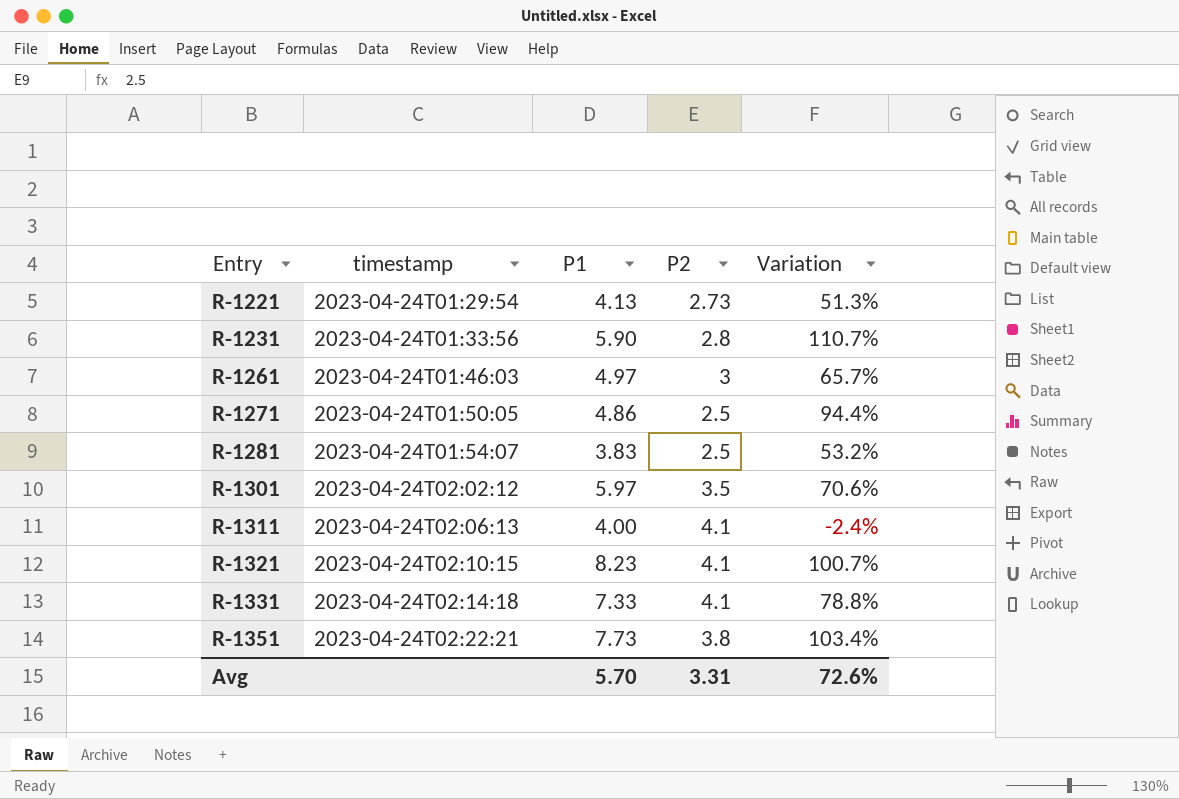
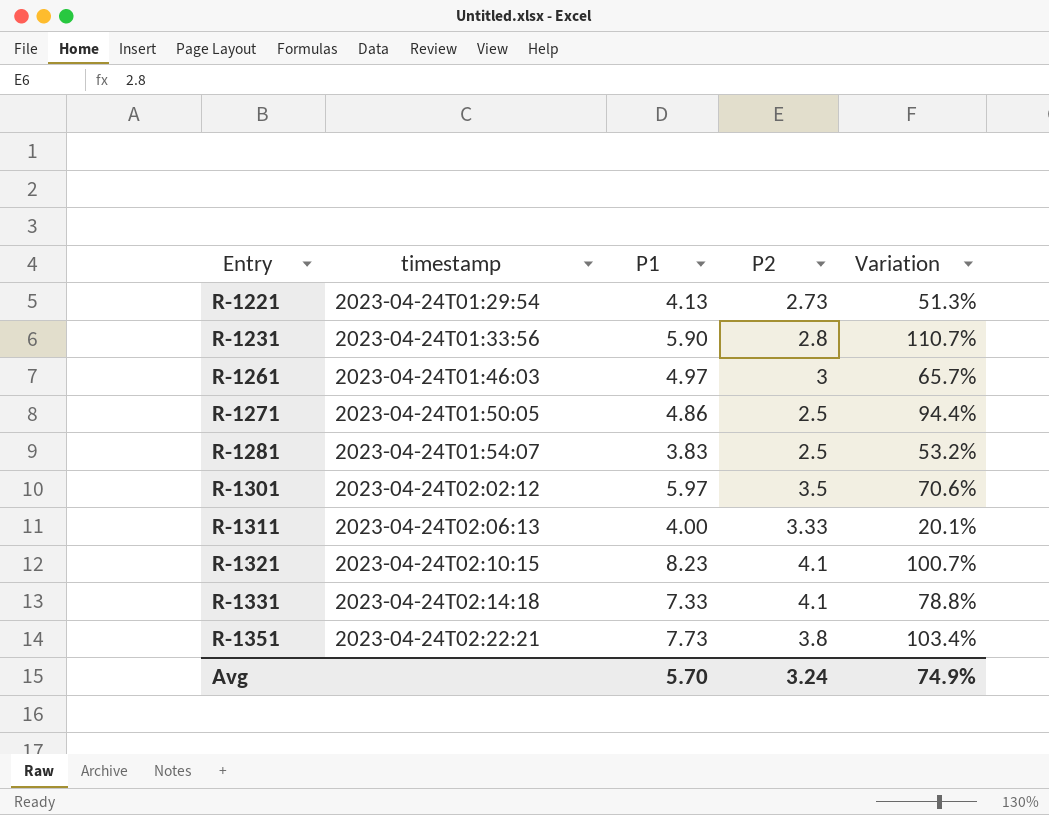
R-1311 | P2: 4.1 -> 3.33
R-1311 | Variation: -2.4% -> 20.1%
Avg | P2: 3.31 -> 3.24
Avg | Variation: 72.6% -> 74.9%

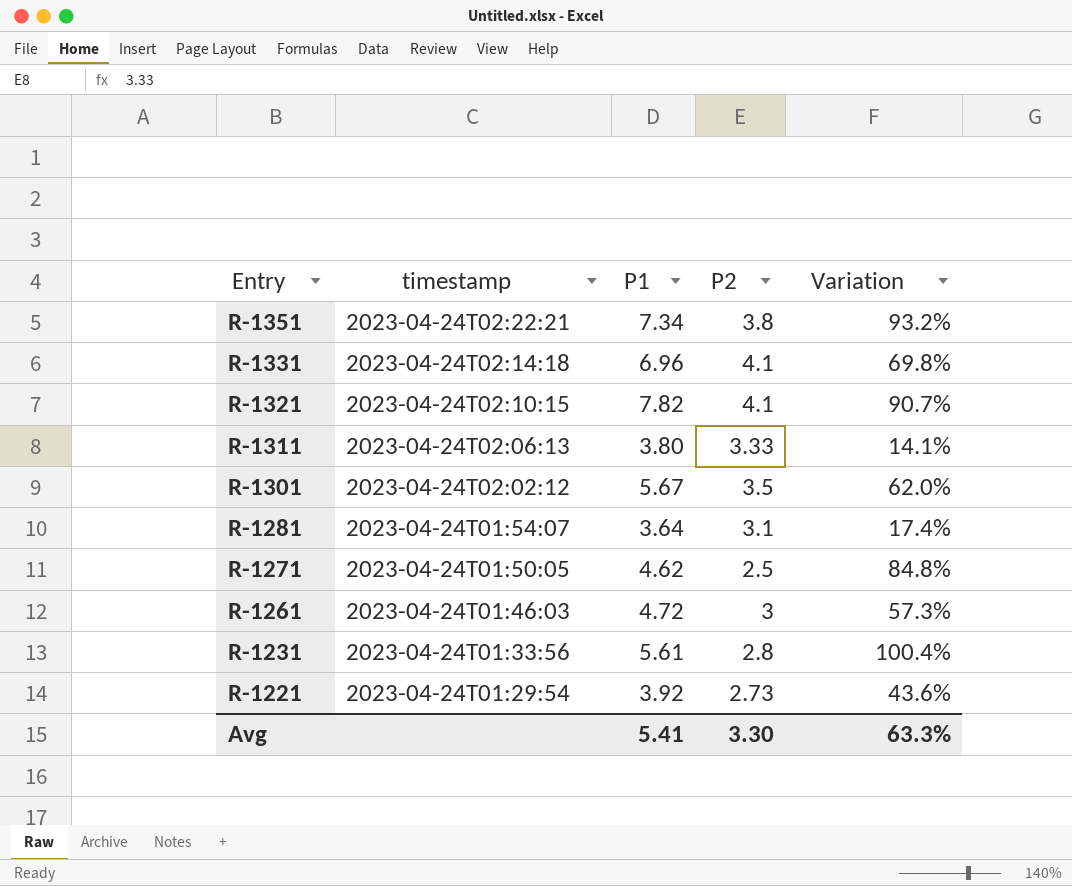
row order: Entry ascending -> Entry descending
R-1351 | P1: 7.73 -> 7.34
R-1351 | Variation: 103.4% -> 93.2%
R-1331 | P1: 7.33 -> 6.96
R-1331 | Variation: 78.8% -> 69.8%
R-1321 | P1: 8.23 -> 7.82
R-1321 | Variation: 100.7% -> 90.7%
R-1311 | P1: 4.00 -> 3.80
R-1311 | Variation: 20.1% -> 14.1%
R-1301 | P1: 5.97 -> 5.67
R-1301 | Variation: 70.6% -> 62.0%
R-1281 | P1: 3.83 -> 3.64
R-1281 | P2: 2.5 -> 3.1
R-1281 | Variation: 53.2% -> 17.4%
R-1271 | P1: 4.86 -> 4.62
R-1271 | Variation: 94.4% -> 84.8%
R-1261 | P1: 4.97 -> 4.72
R-1261 | Variation: 65.7% -> 57.3%
R-1231 | P1: 5.90 -> 5.61
R-1231 | Variation: 110.7% -> 100.4%
R-1221 | P1: 4.13 -> 3.92
R-1221 | Variation: 51.3% -> 43.6%
Avg | P1: 5.70 -> 5.41
Avg | P2: 3.24 -> 3.30
Avg | Variation: 74.9% -> 63.3%

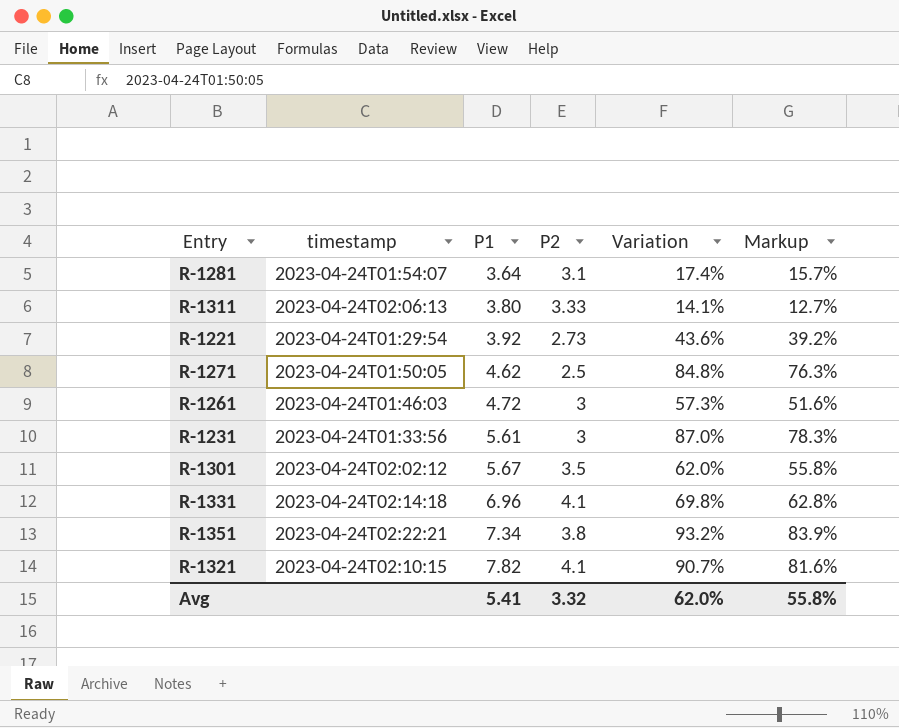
row order: Entry descending -> P1 ascending
column Markup | formula: none -> [Variation] * 0.9
R-1231 | P2: 2.8 -> 3
R-1231 | Variation: 100.4% -> 87.0%
Avg | P2: 3.30 -> 3.32
Avg | Variation: 63.3% -> 62.0%

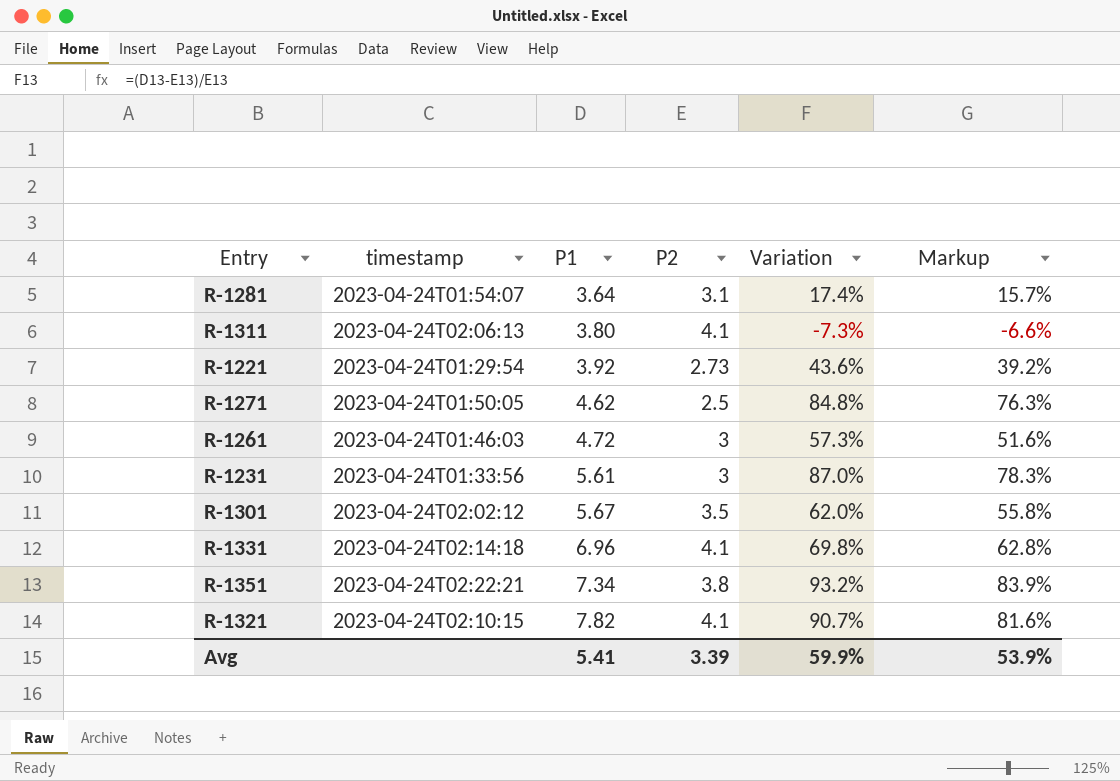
R-1311 | P2: 3.33 -> 4.1
R-1311 | Variation: 14.1% -> -7.3%
R-1311 | Markup: 12.7% -> -6.6%
Avg | P2: 3.32 -> 3.39
Avg | Variation: 62.0% -> 59.9%
Avg | Markup: 55.8% -> 53.9%

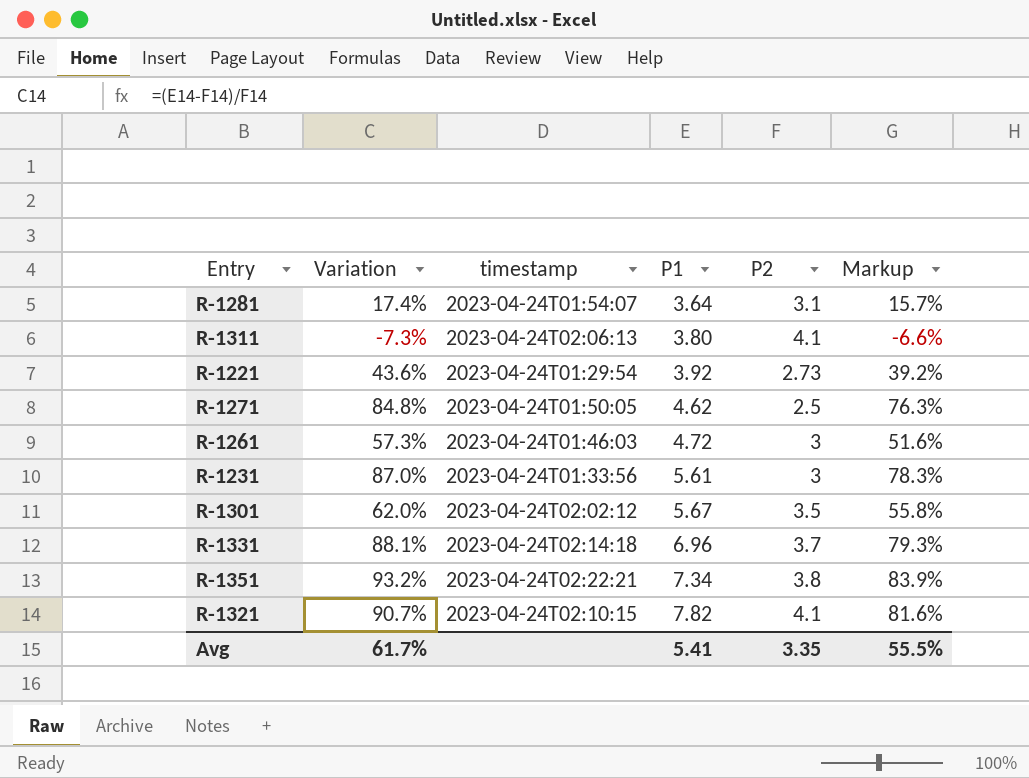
column Variation | position: 5 -> 2
R-1331 | Variation: 69.8% -> 88.1%
R-1331 | P2: 4.1 -> 3.7
R-1331 | Markup: 62.8% -> 79.3%
Avg | Variation: 59.9% -> 61.7%
Avg | P2: 3.39 -> 3.35
Avg | Markup: 53.9% -> 55.5%

